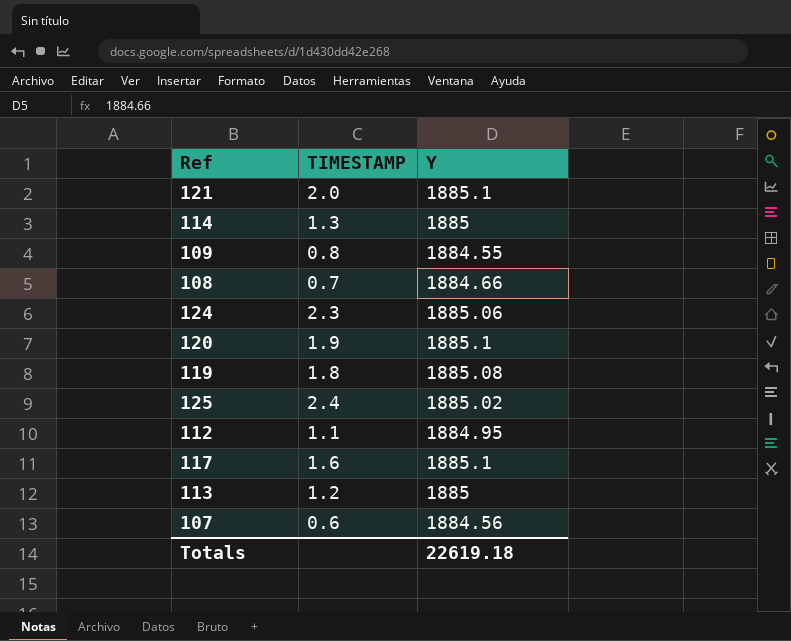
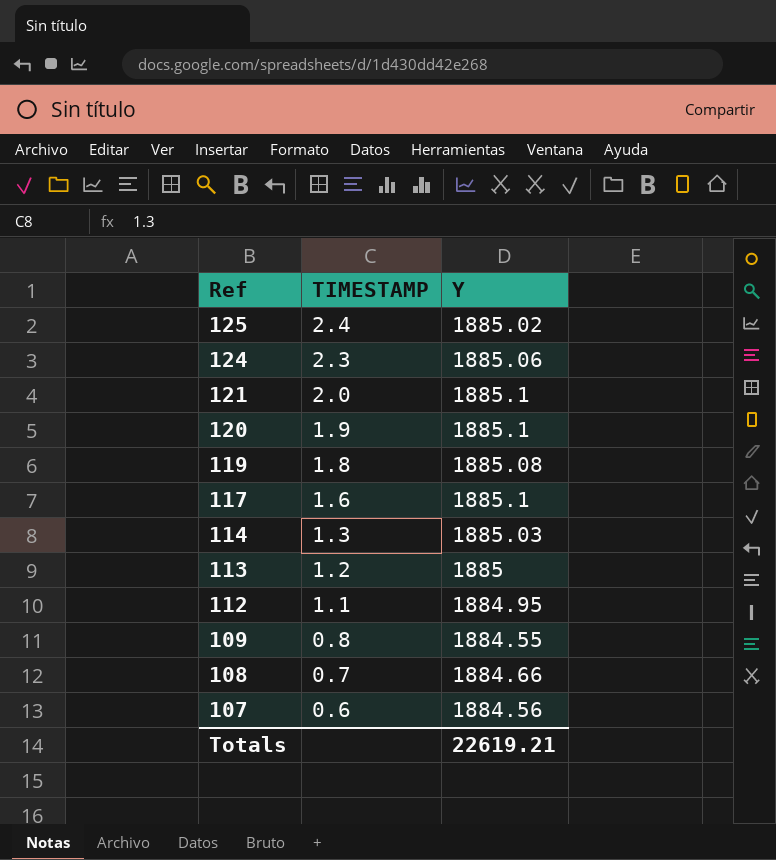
row order: none -> Ref descending
114 | Y: 1885 -> 1885.03
Totals | Y: 22619.18 -> 22619.21

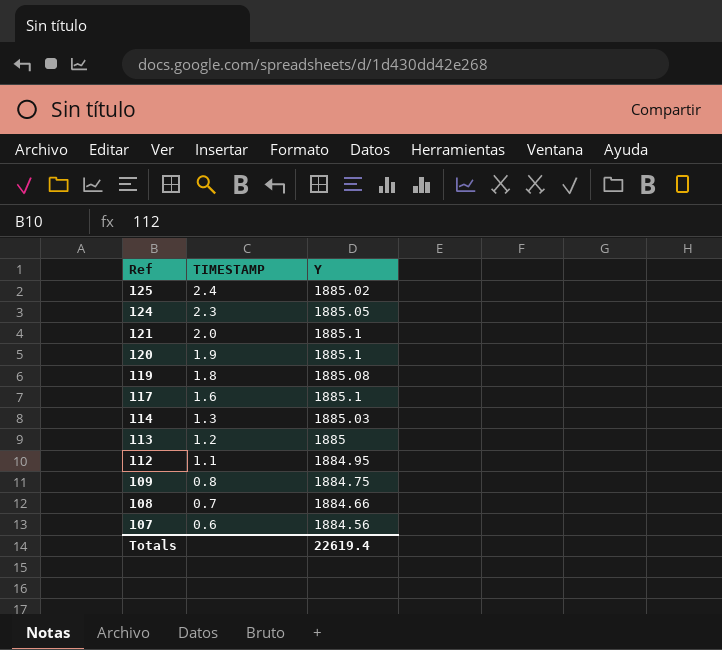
124 | Y: 1885.06 -> 1885.05
109 | Y: 1884.55 -> 1884.75
Totals | Y: 22619.21 -> 22619.4

